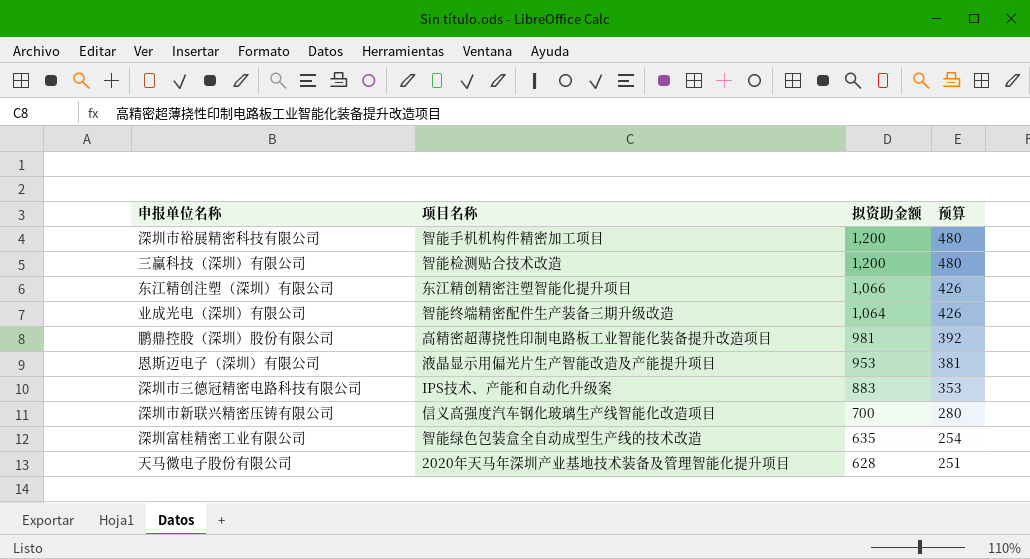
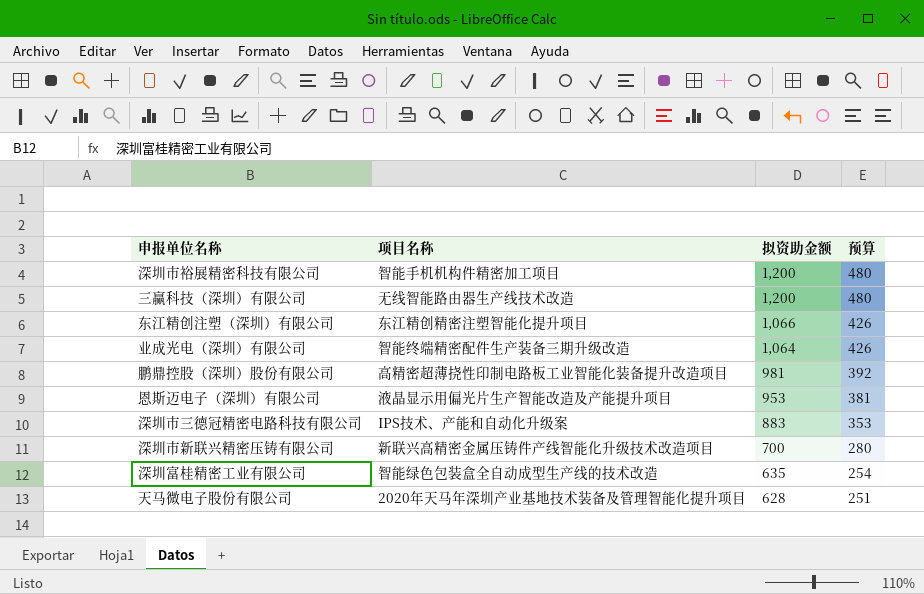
三赢科技（深圳）有限公司 | 项目名称: 智能检测贴合技术改造 -> 无线智能路由器生产线技术改造
深圳市新联兴精密压铸有限公司 | 项目名称: 信义高强度汽车钢化玻璃生产线智能化改造项目 -> 新联兴高精密金属压铸件产线智能化升级技术改造项目

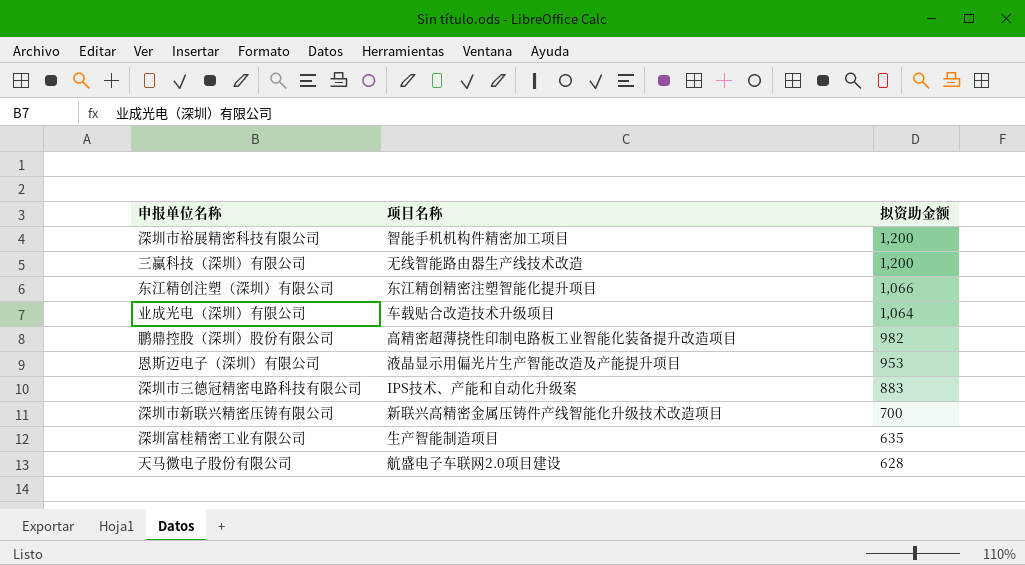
column 预算 | formula: [拟资助金额] * 0.4 -> none
业成光电（深圳）有限公司 | 项目名称: 智能终端精密配件生产装备三期升级改造 -> 车载贴合改造技术升级项目
鹏鼎控股（深圳）股份有限公司 | 拟资助金额: 981 -> 982
深圳富桂精密工业有限公司 | 项目名称: 智能绿色包装盒全自动成型生产线的技术改造 -> 生产智能制造项目
天马微电子股份有限公司 | 项目名称: 2020年天马年深圳产业基地技术装备及管理智能化提升项目 -> 航盛电子车联网2.0项目建设

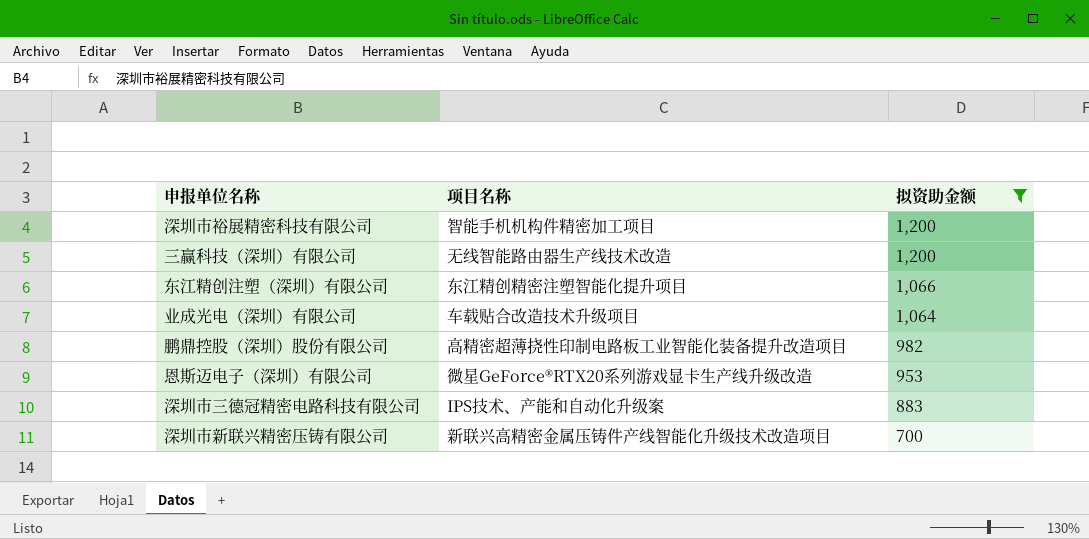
filter: none -> 拟资助金额 >= 700
恩斯迈电子（深圳）有限公司 | 项目名称: 液晶显示用偏光片生产智能改造及产能提升项目 -> 微星GeForce®RTX20系列游戏显卡生产线升级改造

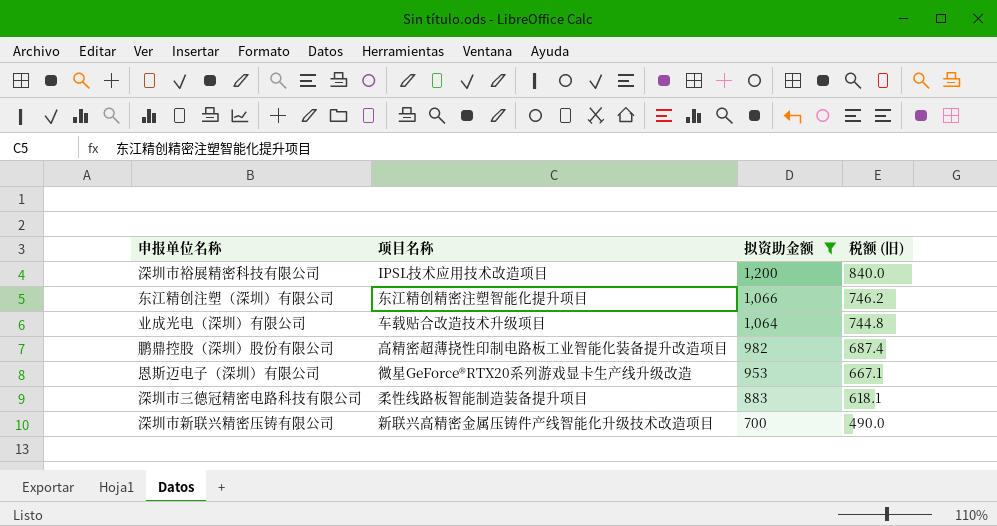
column 税额 (旧) | formula: none -> [拟资助金额] * 0.7
row 三赢科技（深圳）有限公司: 无线智能路由器生产线技术改造 | 1,200 -> none
深圳市裕展精密科技有限公司 | 项目名称: 智能手机机构件精密加工项目 -> IPSL技术应用技术改造项目
深圳市三德冠精密电路科技有限公司 | 项目名称: IPS技术、产能和自动化升级案 -> 柔性线路板智能制造装备提升项目

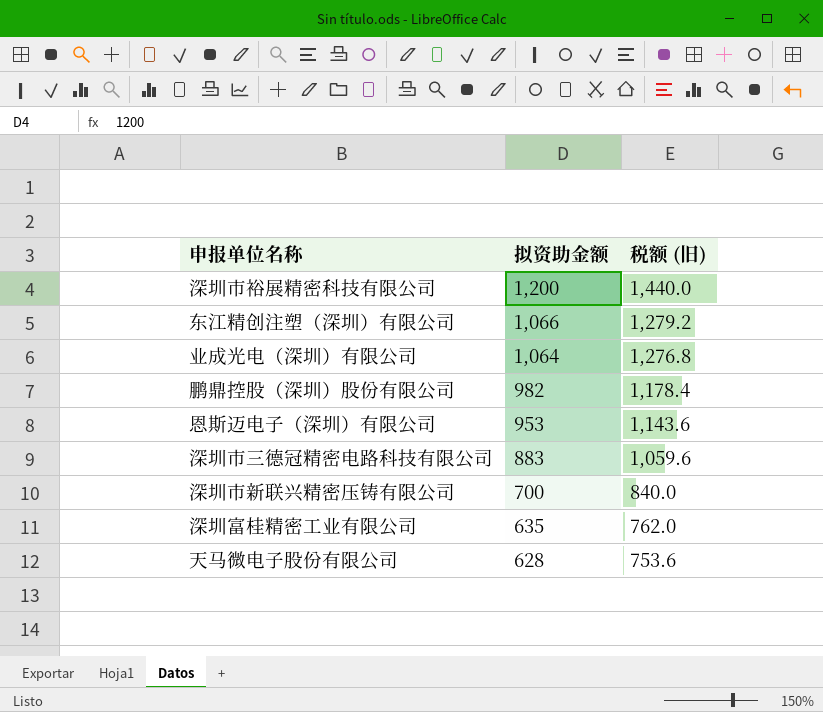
filter: 拟资助金额 >= 700 -> none
column 项目名称 | position: 2 -> none
column 税额 (旧) | formula: [拟资助金额] * 0.7 -> [拟资助金额] * 1.2

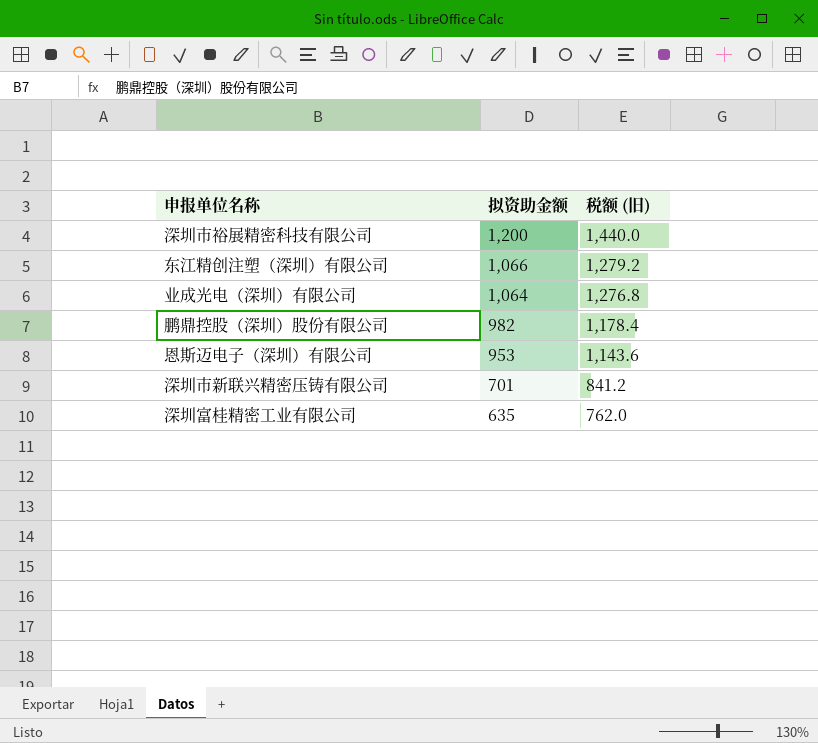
row 深圳市三德冠精密电路科技有限公司: 883 | 1,059.6 -> none
row 天马微电子股份有限公司: 628 | 753.6 -> none
深圳市新联兴精密压铸有限公司 | 拟资助金额: 700 -> 701
深圳市新联兴精密压铸有限公司 | 税额 (旧): 840.0 -> 841.2

